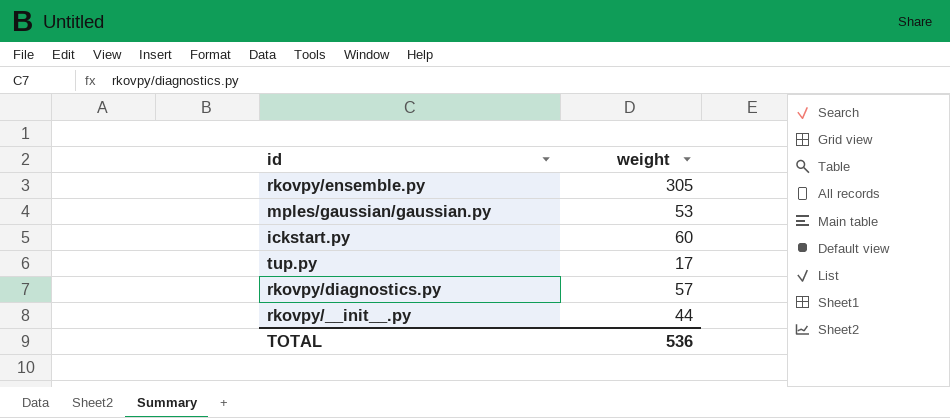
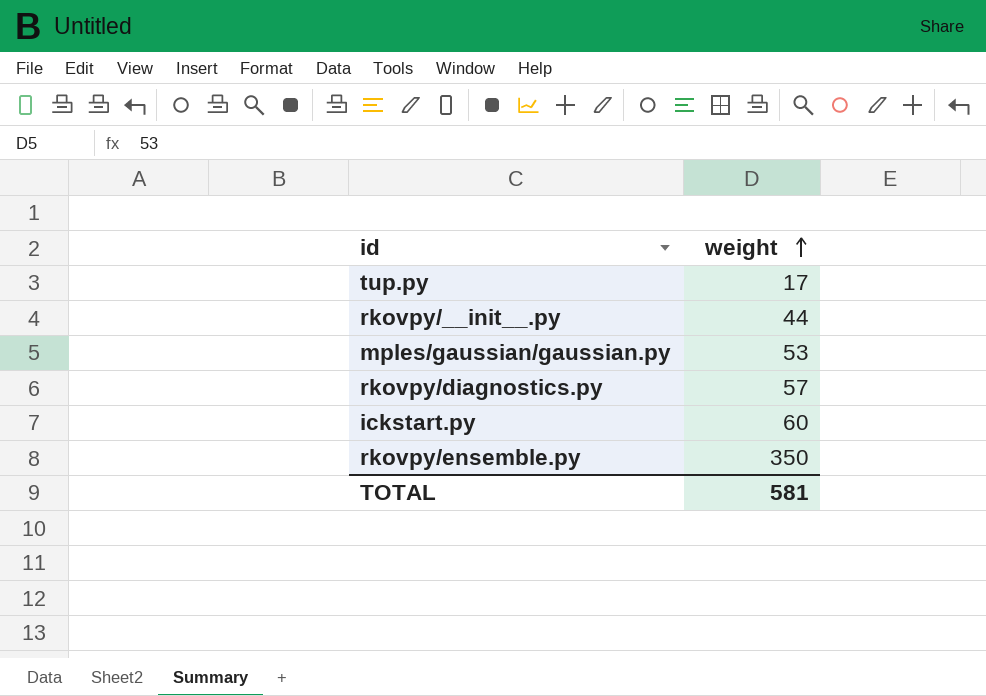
row order: none -> weight ascending
rkovpy/ensemble.py | weight: 305 -> 350
TOTAL | weight: 536 -> 581

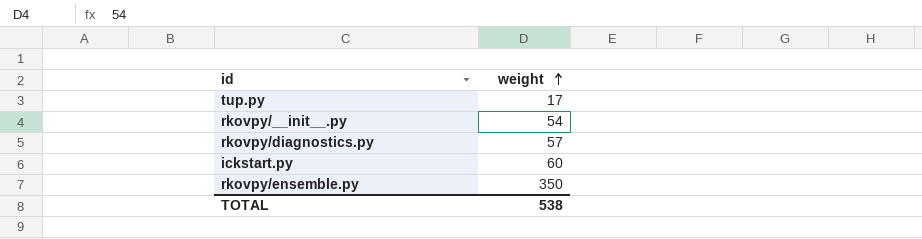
row mples/gaussian/gaussian.py: 53 -> none
rkovpy/__init__.py | weight: 44 -> 54
TOTAL | weight: 581 -> 538

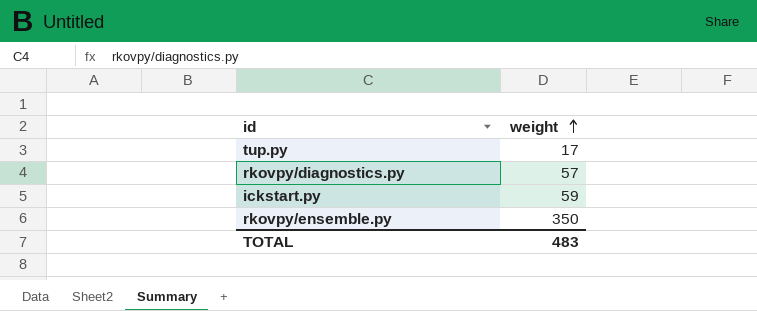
row rkovpy/__init__.py: 54 -> none
ickstart.py | weight: 60 -> 59
TOTAL | weight: 538 -> 483

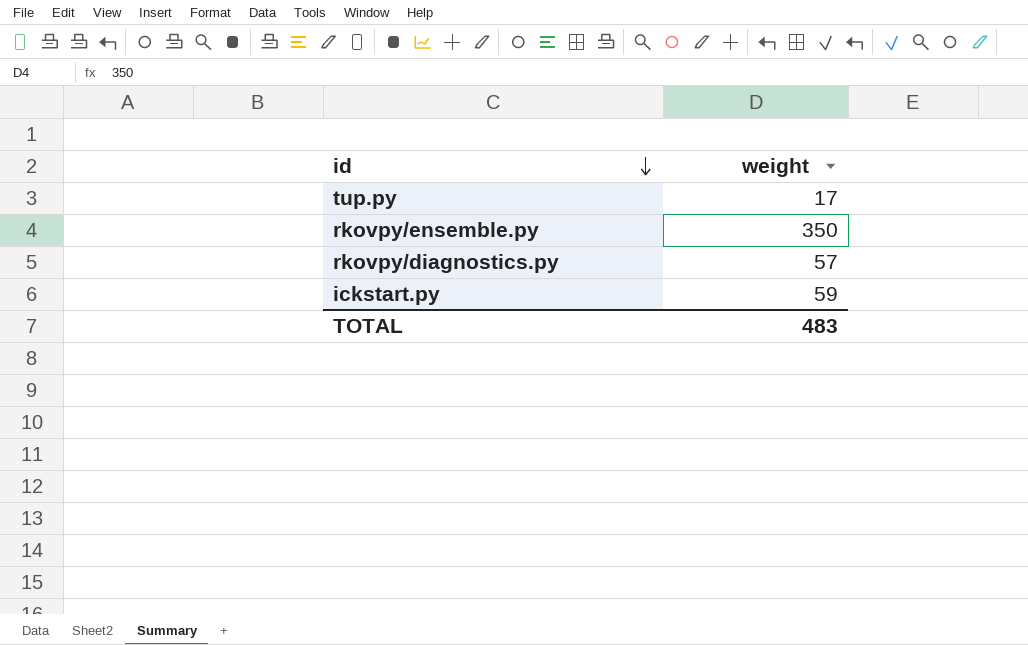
row order: weight ascending -> id descending

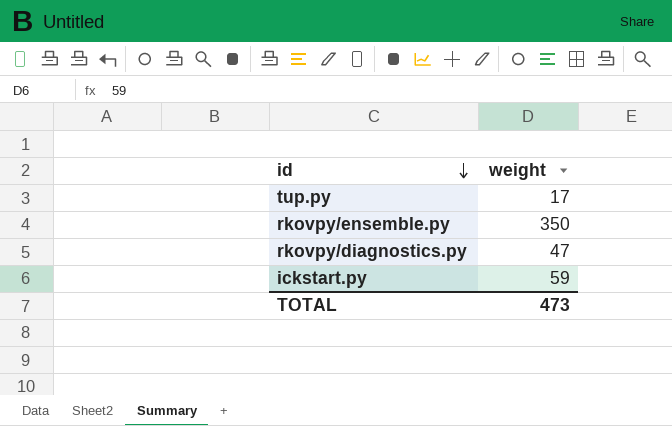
rkovpy/diagnostics.py | weight: 57 -> 47
TOTAL | weight: 483 -> 473

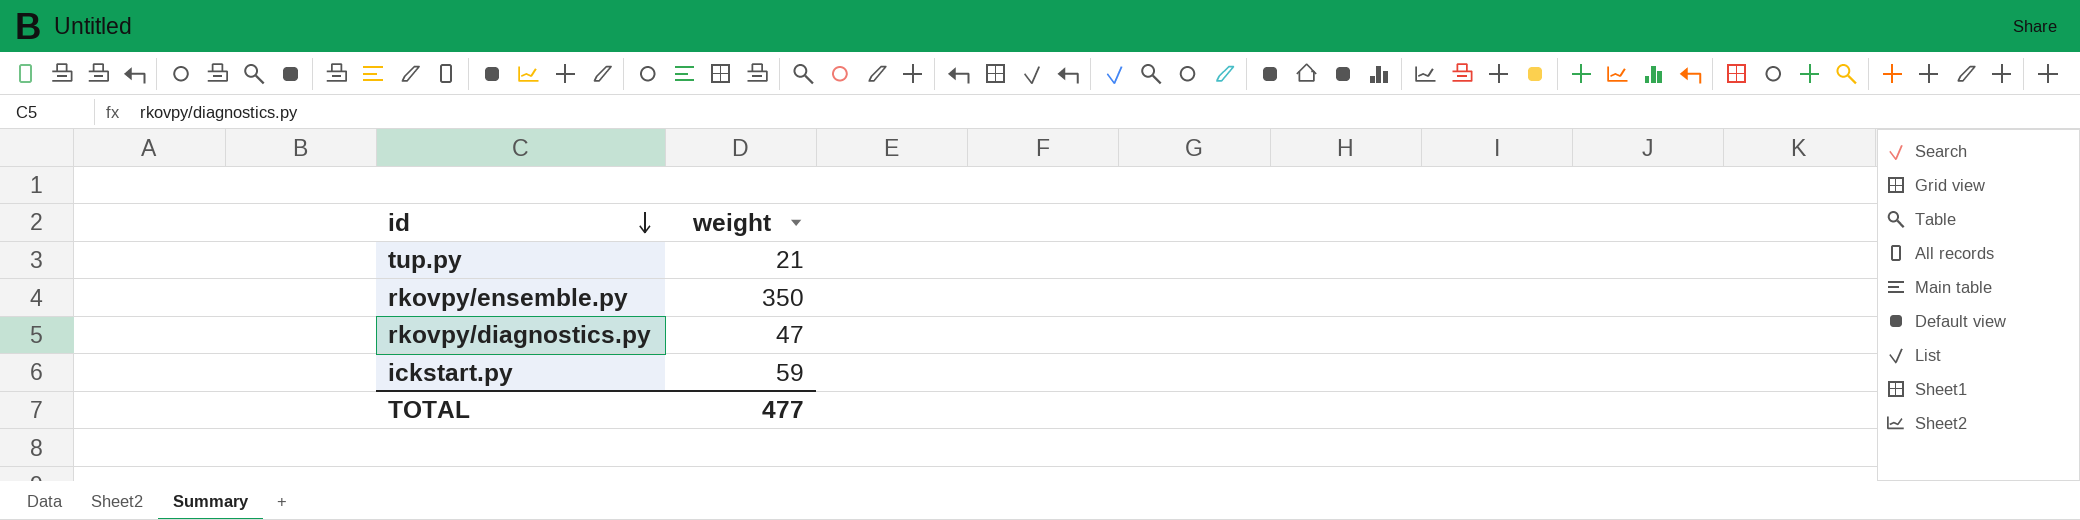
tup.py | weight: 17 -> 21
TOTAL | weight: 473 -> 477

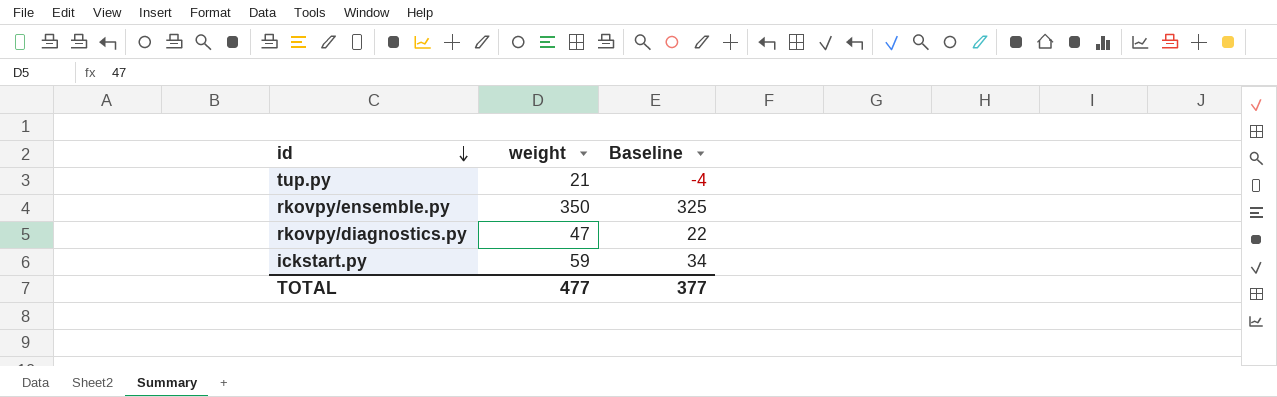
column Baseline | formula: none -> [weight] - 25

